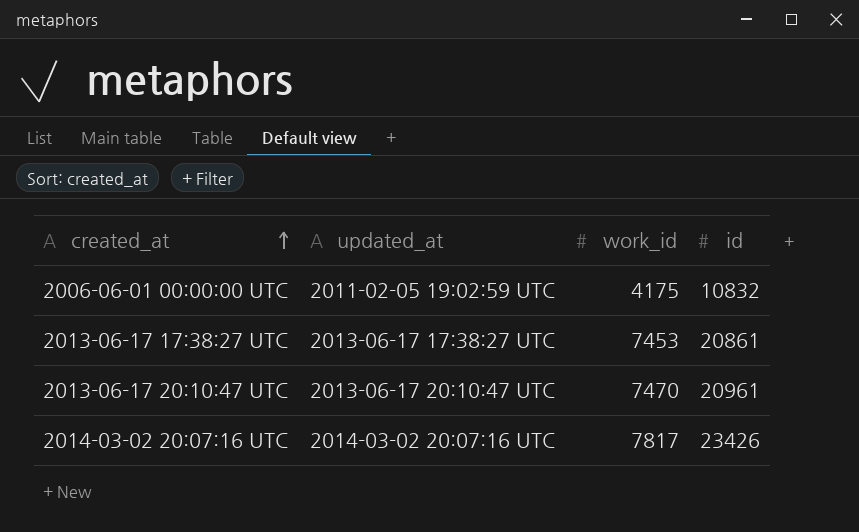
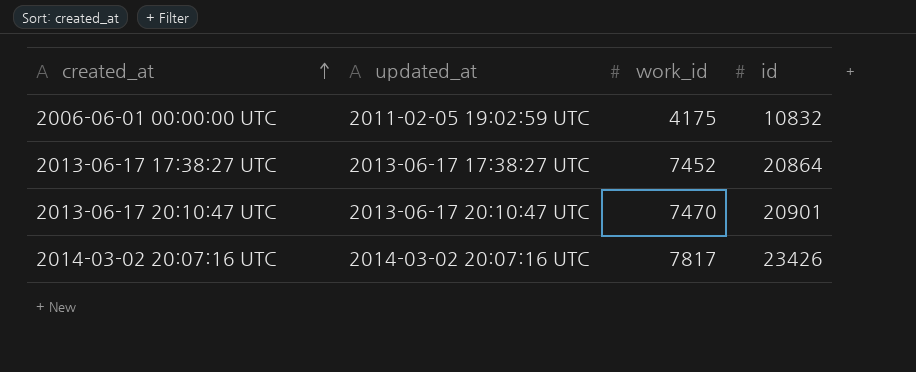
2013-06-17 17:38:27 UTC | work_id: 7453 -> 7452
2013-06-17 17:38:27 UTC | id: 20861 -> 20864
2013-06-17 20:10:47 UTC | id: 20961 -> 20901

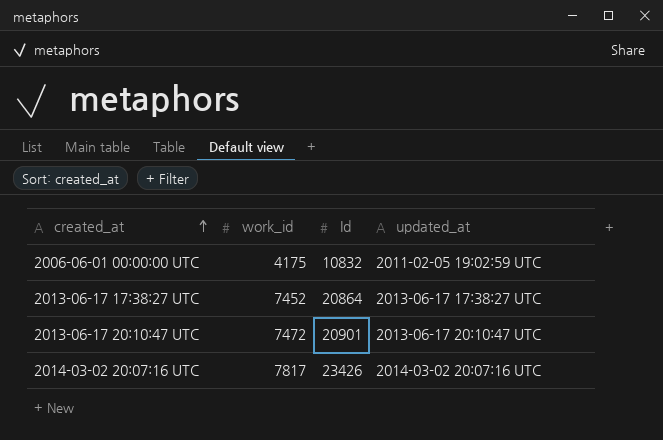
column name: id -> Id
column updated_at | position: 2 -> 4
2013-06-17 20:10:47 UTC | work_id: 7470 -> 7472

